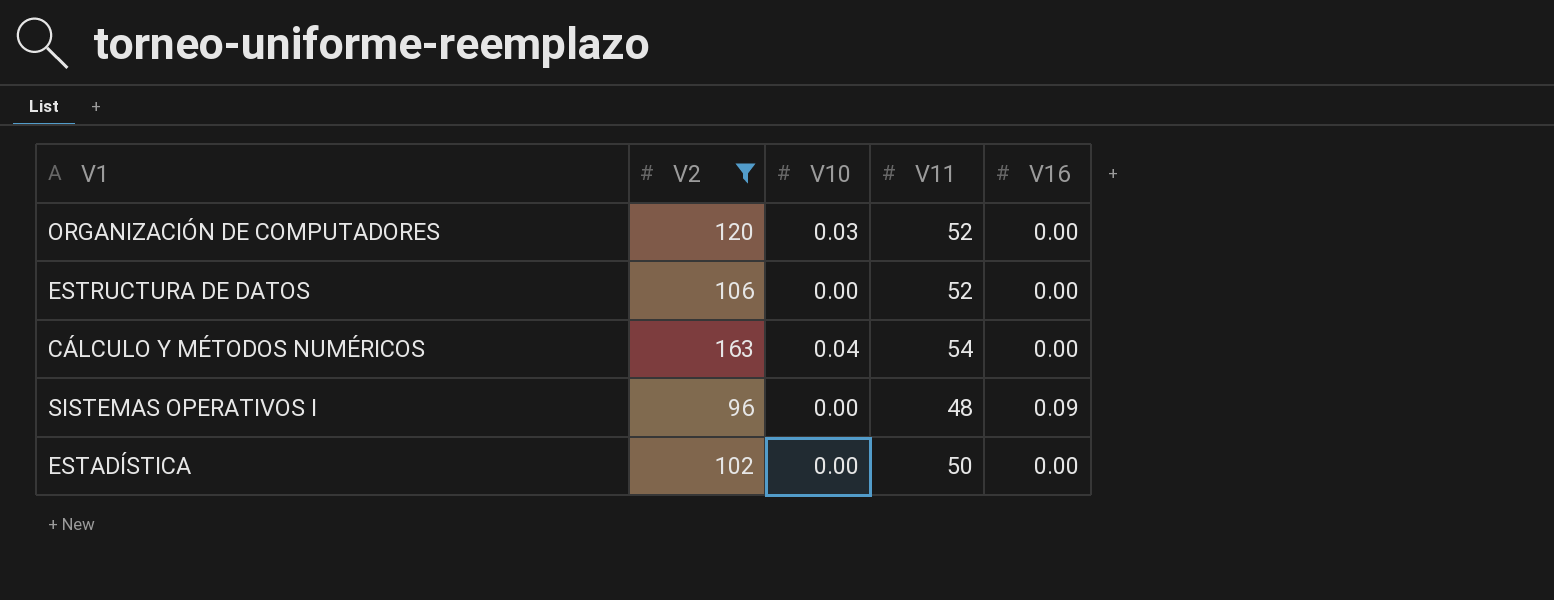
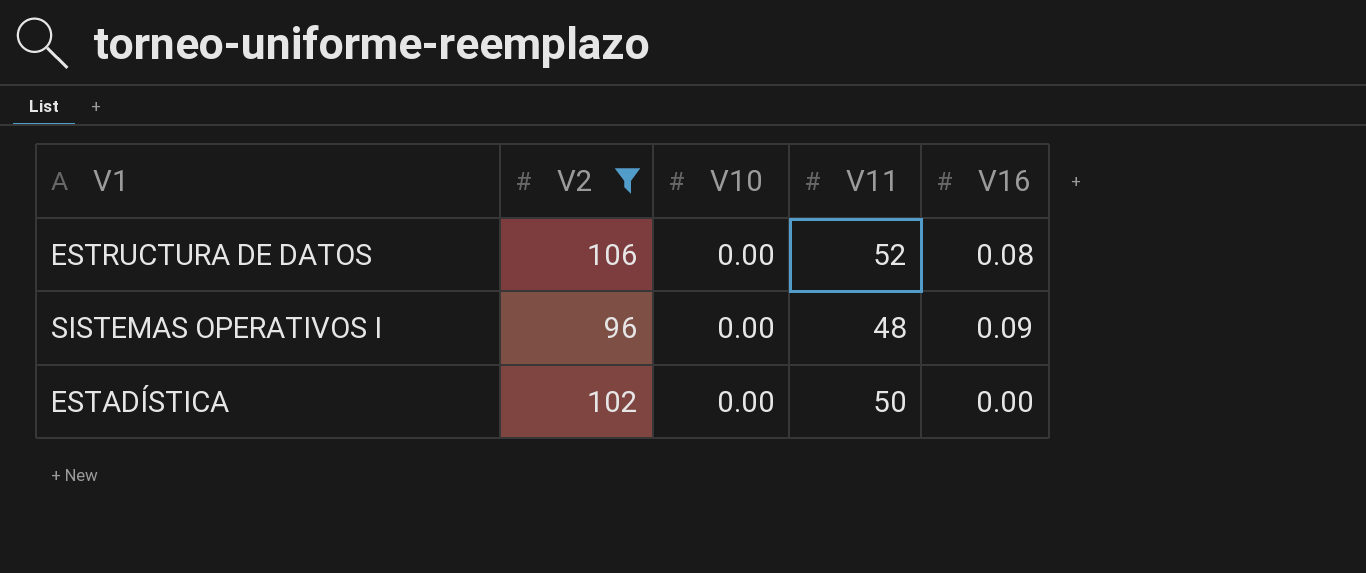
row ORGANIZACIÓN DE COMPUTADORES: 120 | 0.03 | 52 | 0.00 -> none
row CÁLCULO Y MÉTODOS NUMÉRICOS: 163 | 0.04 | 54 | 0.00 -> none
ESTRUCTURA DE DATOS | V16: 0.00 -> 0.08

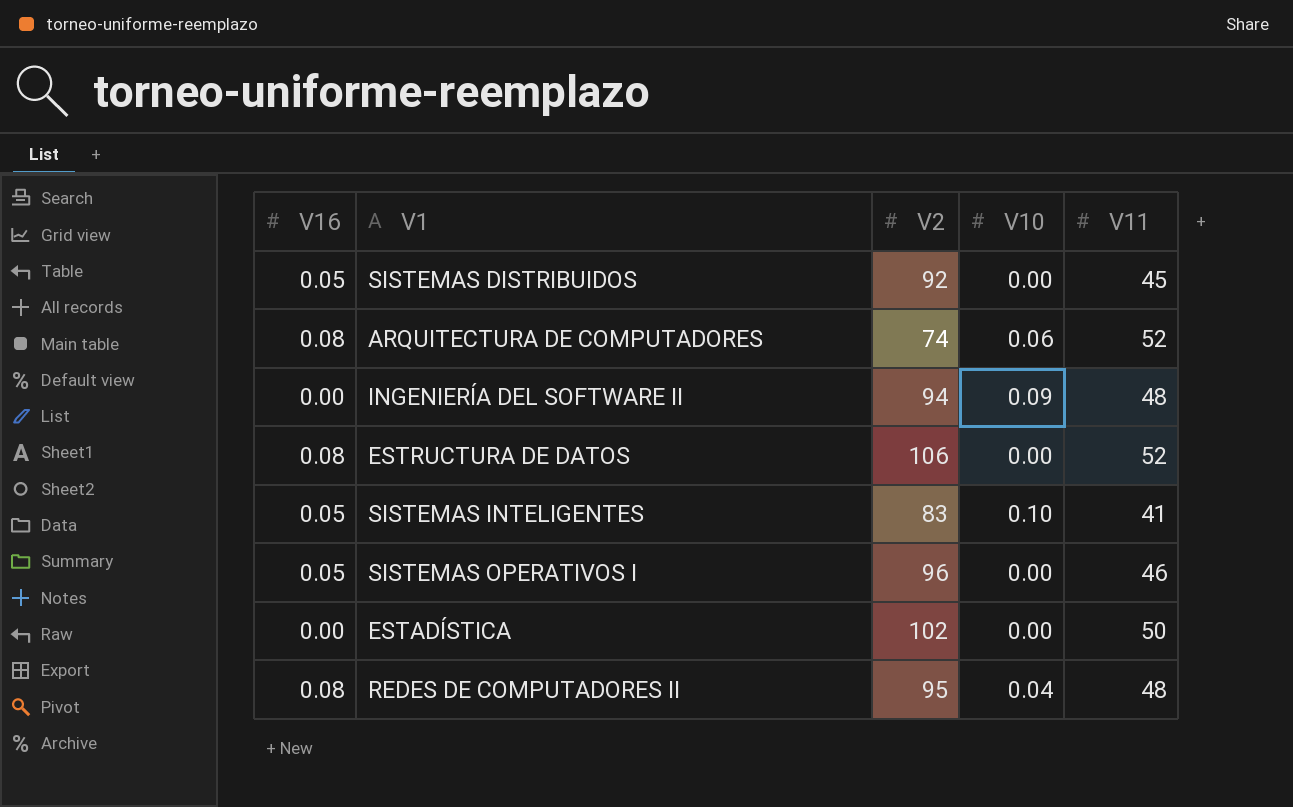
filter: V2 >= 96 -> none
column V16 | position: 5 -> 1
SISTEMAS OPERATIVOS I | V16: 0.09 -> 0.05
SISTEMAS OPERATIVOS I | V11: 48 -> 46

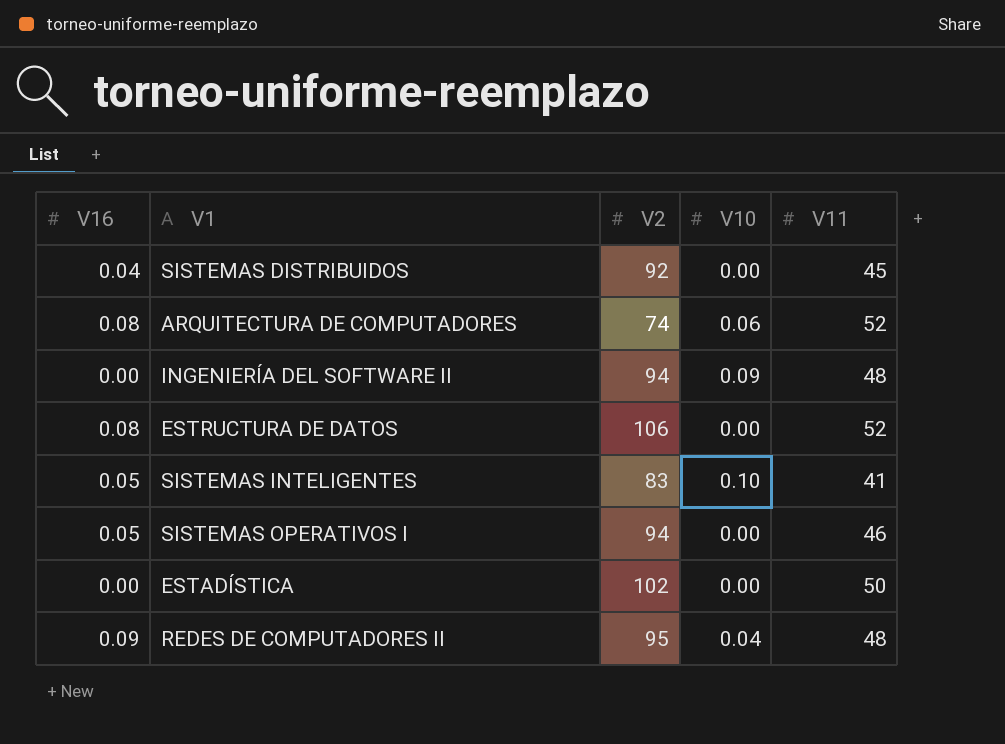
SISTEMAS DISTRIBUIDOS | V16: 0.05 -> 0.04
SISTEMAS OPERATIVOS I | V2: 96 -> 94
REDES DE COMPUTADORES II | V16: 0.08 -> 0.09

